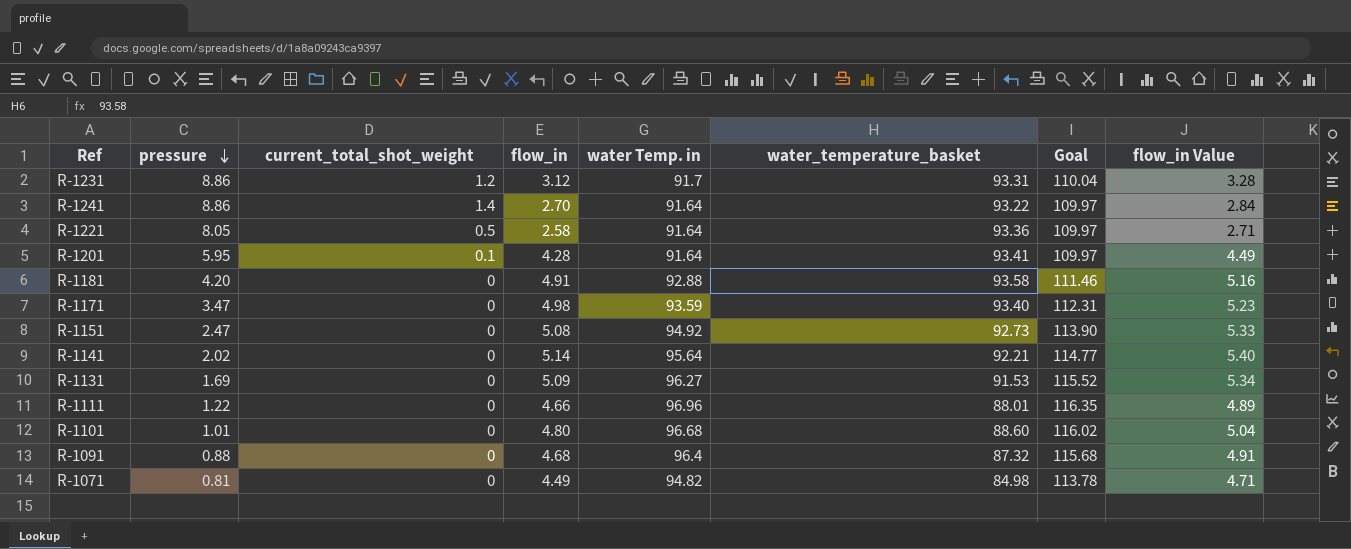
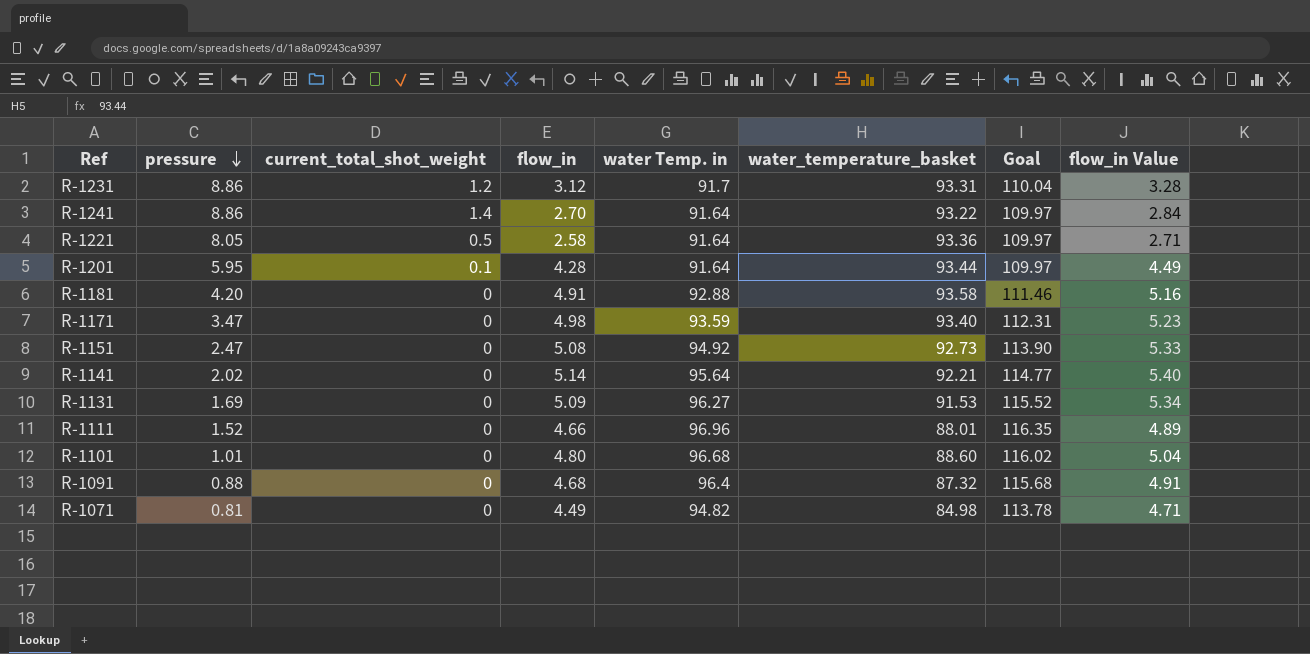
R-1201 | water_temperature_basket: 93.41 -> 93.44
R-1111 | pressure: 1.22 -> 1.52

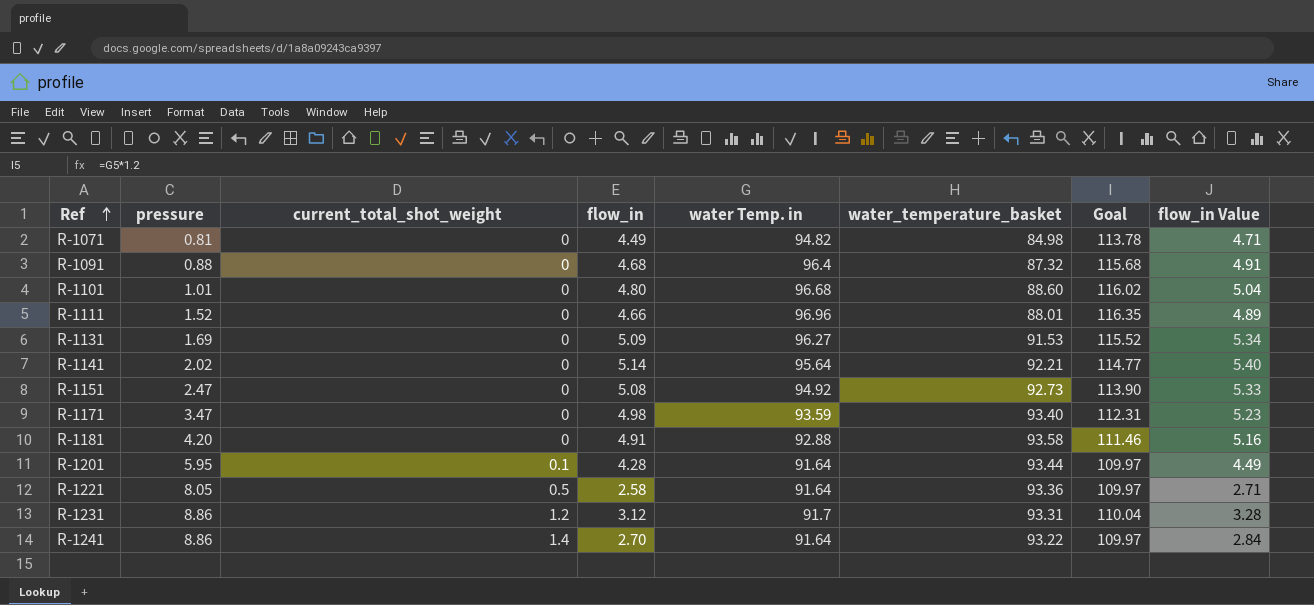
row order: pressure descending -> Ref ascending

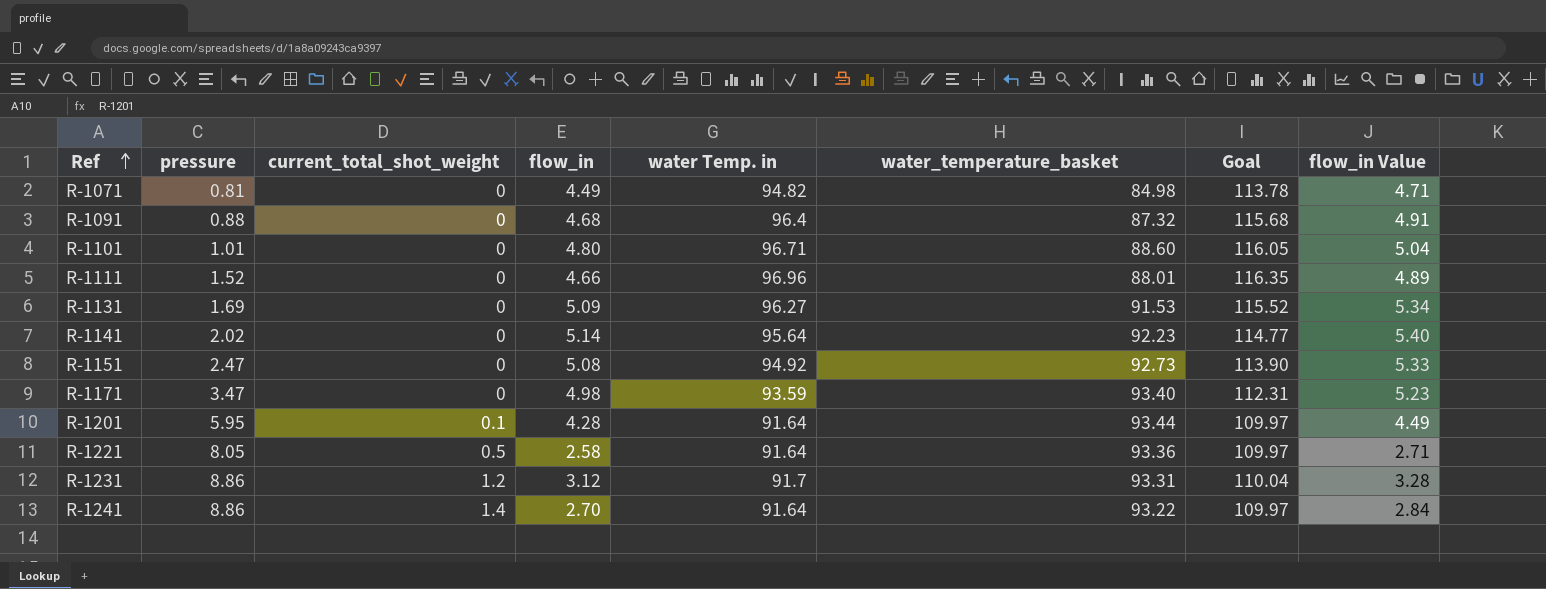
row R-1181: 4.20 | 0 | 4.91 | 92.88 | 93.58 | 111.46 | 5.16 -> none
R-1101 | water Temp. in: 96.68 -> 96.71
R-1101 | Goal: 116.02 -> 116.05
R-1141 | water_temperature_basket: 92.21 -> 92.23

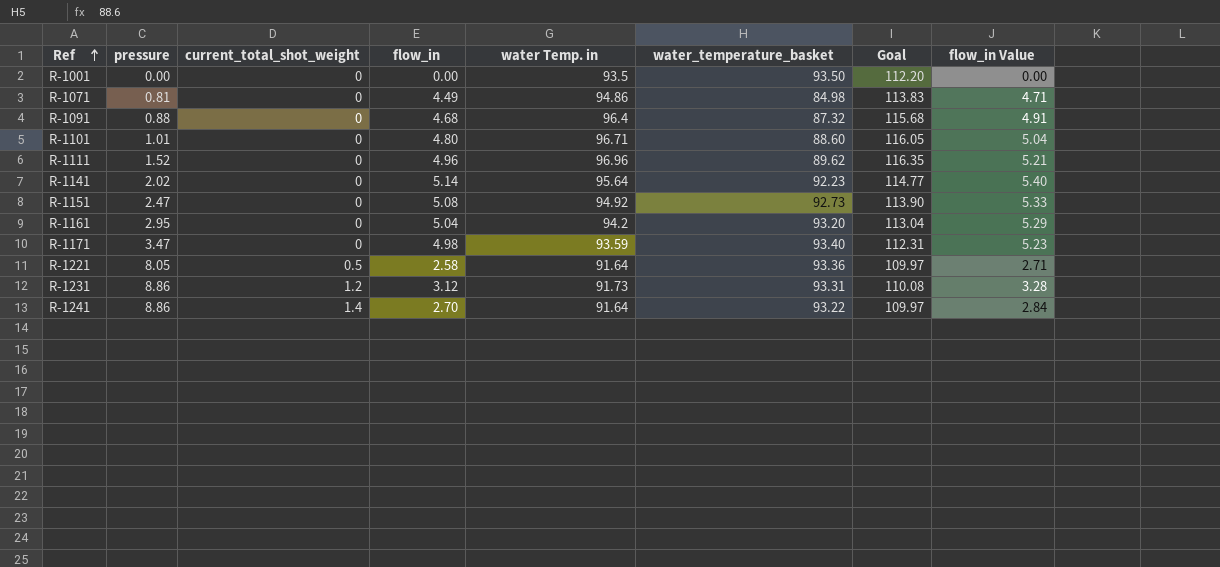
row R-1131: 1.69 | 0 | 5.09 | 96.27 | 91.53 | 115.52 | 5.34 -> none
row R-1201: 5.95 | 0.1 | 4.28 | 91.64 | 93.44 | 109.97 | 4.49 -> none
row R-1001: none -> 0.00 | 0 | 0.00 | 93.5 | 93.50 | 112.20 | 0.00
R-1071 | water Temp. in: 94.82 -> 94.86
R-1071 | Goal: 113.78 -> 113.83
R-1111 | flow_in: 4.66 -> 4.96
R-1111 | water_temperature_basket: 88.01 -> 89.62
R-1111 | flow_in Value: 4.89 -> 5.21
row R-1161: none -> 2.95 | 0 | 5.04 | 94.2 | 93.20 | 113.04 | 5.29
R-1231 | water Temp. in: 91.7 -> 91.73
R-1231 | Goal: 110.04 -> 110.08

